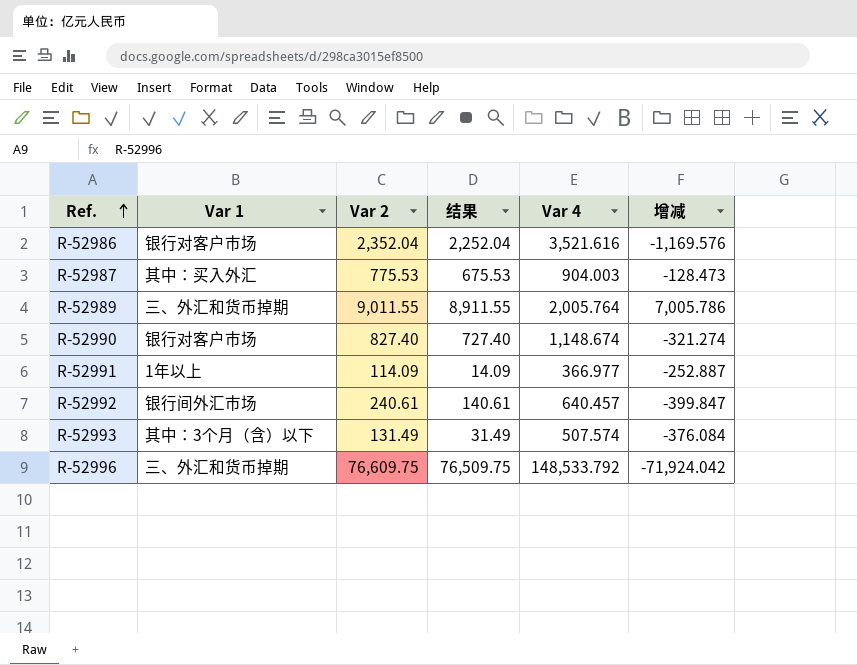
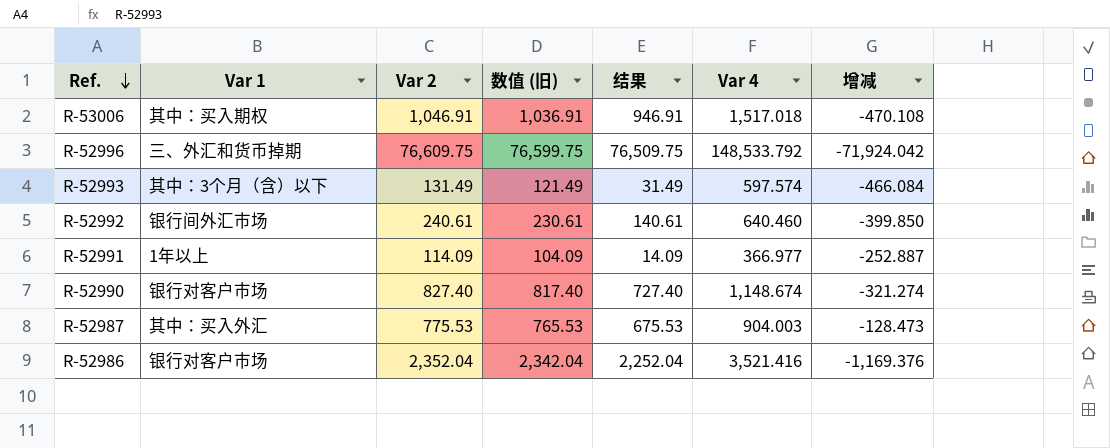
row order: Ref. ascending -> Ref. descending
column 数值 (旧) | formula: none -> [Var 2] - 10
row R-52989: 三、外汇和货币掉期 | 9,011.55 | 8,911.55 | 2,005.764 | 7,005.786 -> none
row R-53006: none -> 其中：买入期权 | 1,046.91 | 1,036.91 | 946.91 | 1,517.018 | -470.108
R-52993 | Var 4: 507.574 -> 597.574
R-52993 | 增减: -376.084 -> -466.084
R-52992 | Var 4: 640.457 -> 640.460
R-52992 | 增减: -399.847 -> -399.850
R-52986 | Var 4: 3,521.616 -> 3,521.416
R-52986 | 增减: -1,169.576 -> -1,169.376

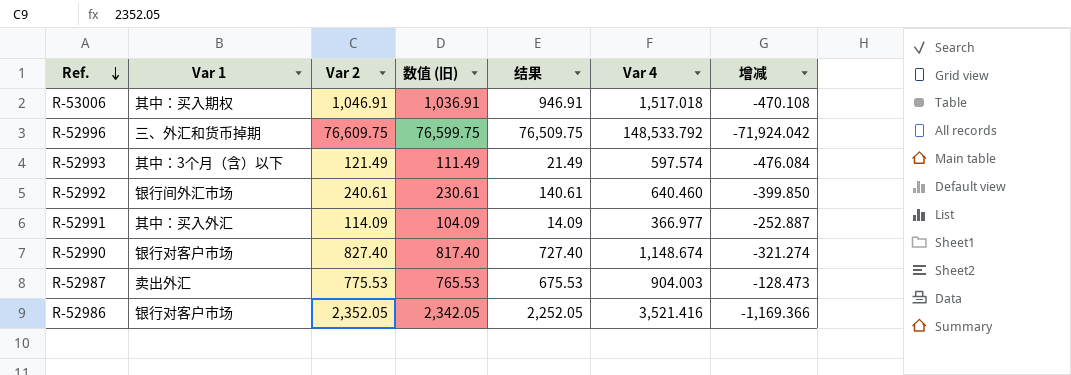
R-52993 | Var 2: 131.49 -> 121.49
R-52993 | 数值 (旧): 121.49 -> 111.49
R-52993 | 结果: 31.49 -> 21.49
R-52993 | 增减: -466.084 -> -476.084
R-52991 | Var 1: 1年以上 -> 其中：买入外汇
R-52987 | Var 1: 其中：买入外汇 -> 卖出外汇
R-52986 | Var 2: 2,352.04 -> 2,352.05
R-52986 | 数值 (旧): 2,342.04 -> 2,342.05
R-52986 | 结果: 2,252.04 -> 2,252.05
R-52986 | 增减: -1,169.376 -> -1,169.366

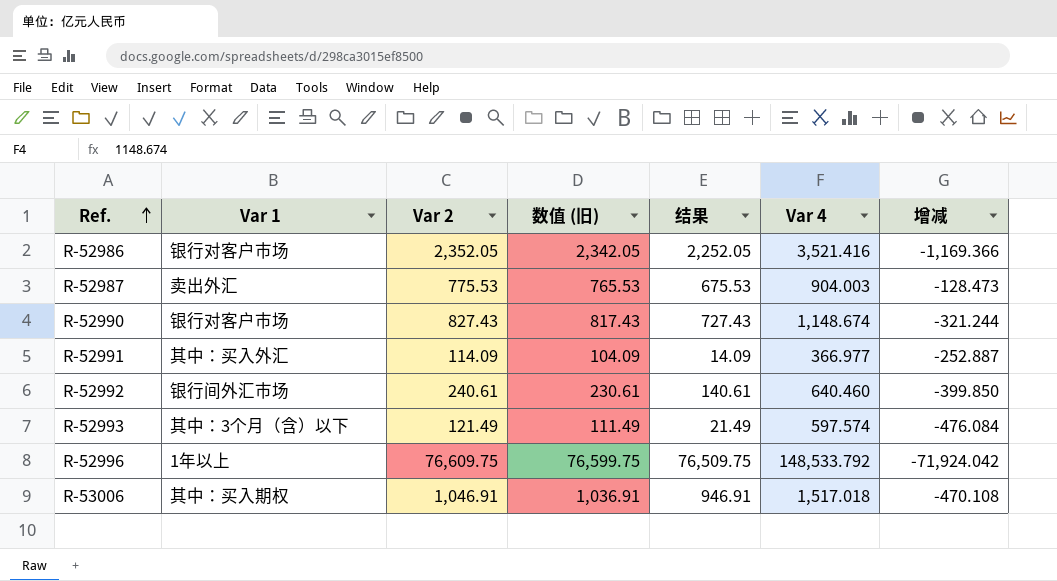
row order: Ref. descending -> Ref. ascending
R-52990 | Var 2: 827.40 -> 827.43
R-52990 | 数值 (旧): 817.40 -> 817.43
R-52990 | 结果: 727.40 -> 727.43
R-52990 | 增减: -321.274 -> -321.244
R-52996 | Var 1: 三、外汇和货币掉期 -> 1年以上

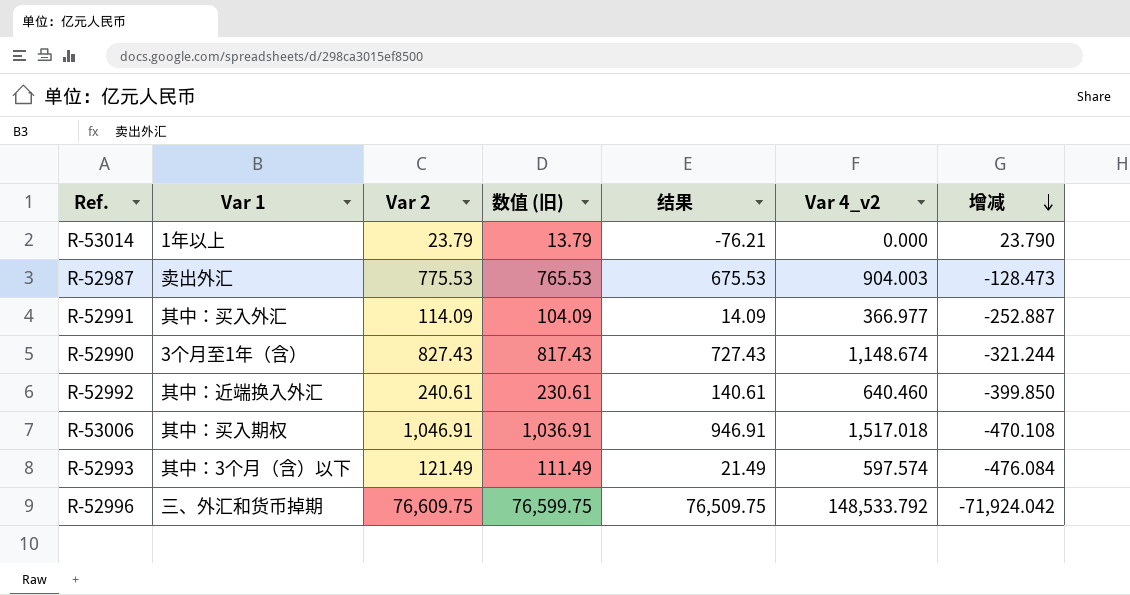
row order: Ref. ascending -> 增减 descending
column name: Var 4 -> Var 4_v2
row R-52986: 银行对客户市场 | 2,352.05 | 2,342.05 | 2,252.05 | 3,521.416 | -1,169.366 -> none
row R-53014: none -> 1年以上 | 23.79 | 13.79 | -76.21 | 0.000 | 23.790
R-52990 | Var 1: 银行对客户市场 -> 3个月至1年（含）
R-52992 | Var 1: 银行间外汇市场 -> 其中：近端换入外汇
R-52996 | Var 1: 1年以上 -> 三、外汇和货币掉期

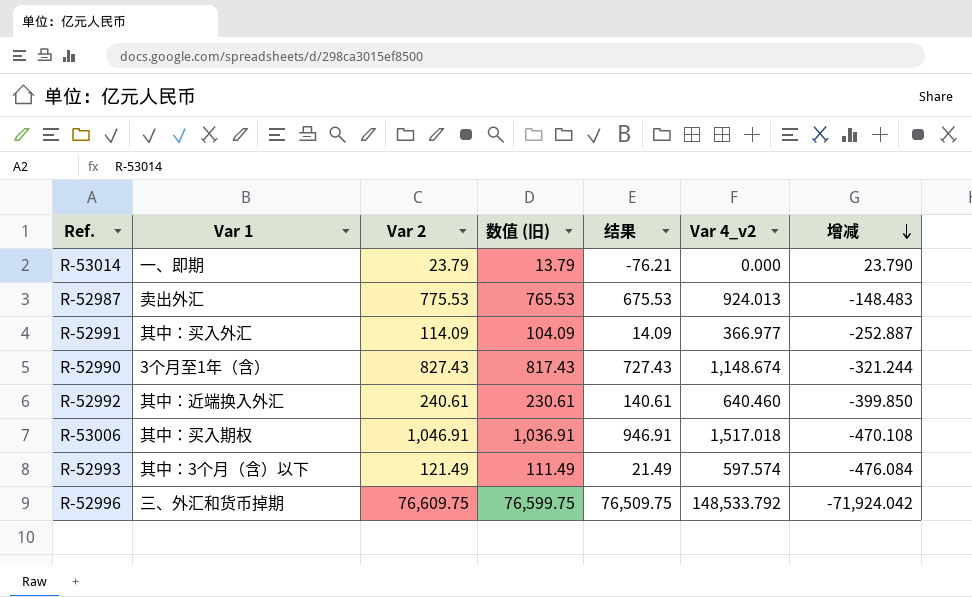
R-53014 | Var 1: 1年以上 -> 一、即期
R-52987 | Var 4_v2: 904.003 -> 924.013
R-52987 | 增减: -128.473 -> -148.483

